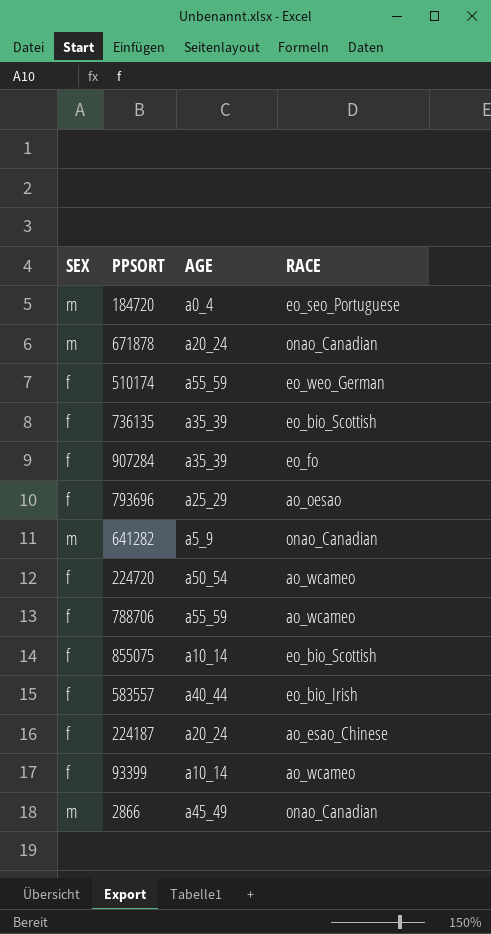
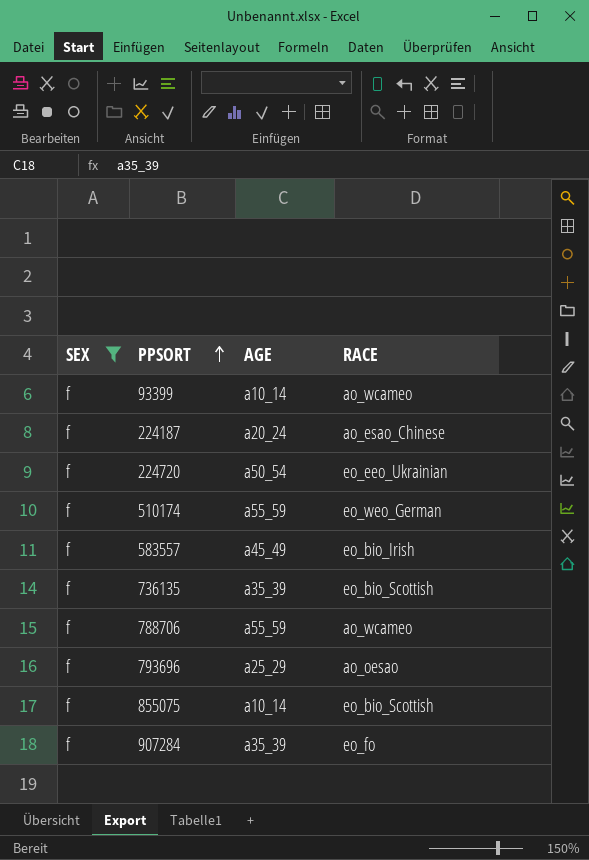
filter: none -> SEX = f
row order: none -> PPSORT ascending
224720 | RACE: ao_wcameo -> eo_eeo_Ukrainian
583557 | AGE: a40_44 -> a45_49

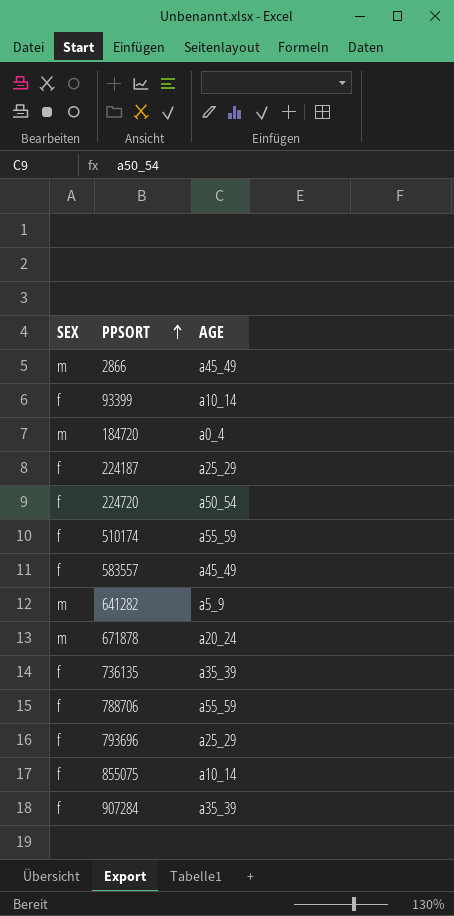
filter: SEX = f -> none
column RACE | position: 4 -> none
224187 | AGE: a20_24 -> a25_29

